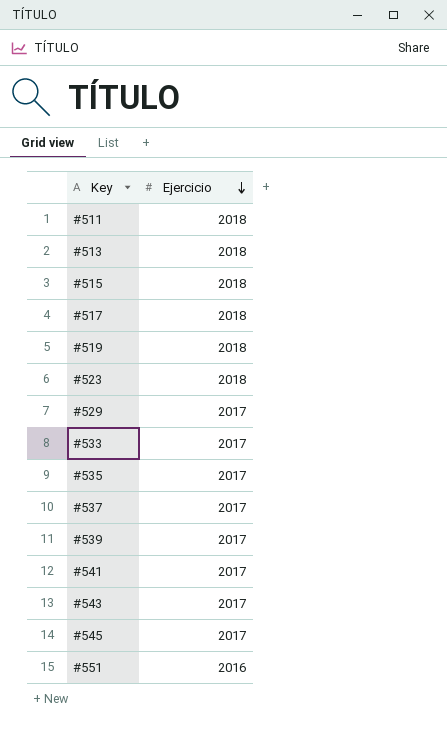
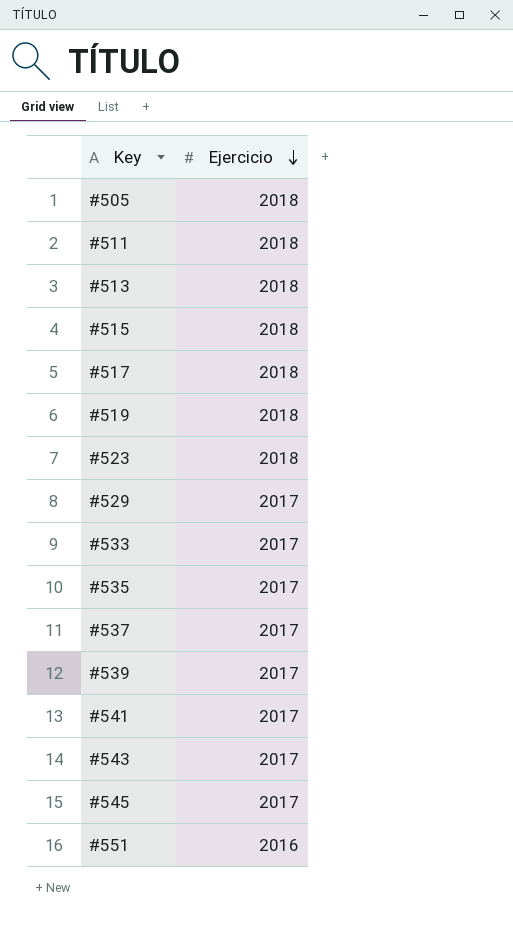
row #505: none -> 2018

